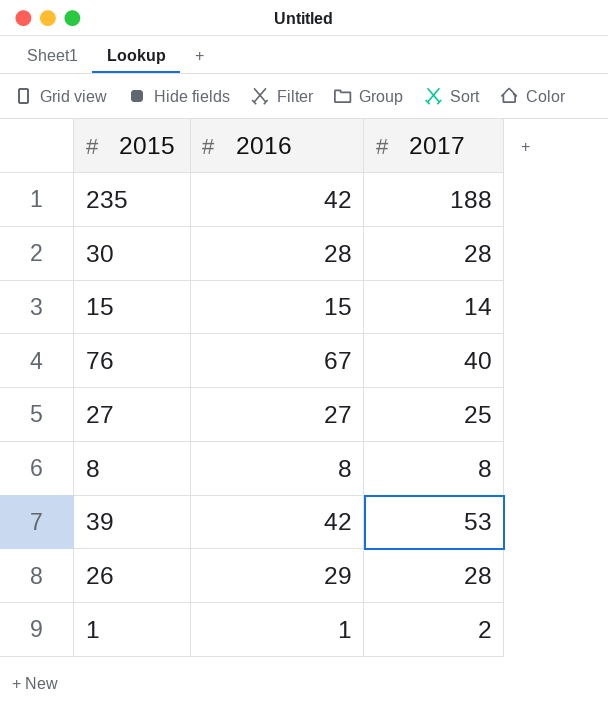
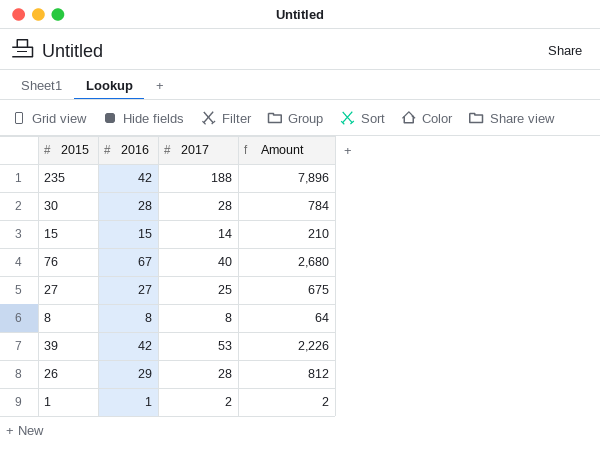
column Amount | formula: none -> [2016] * [2017]

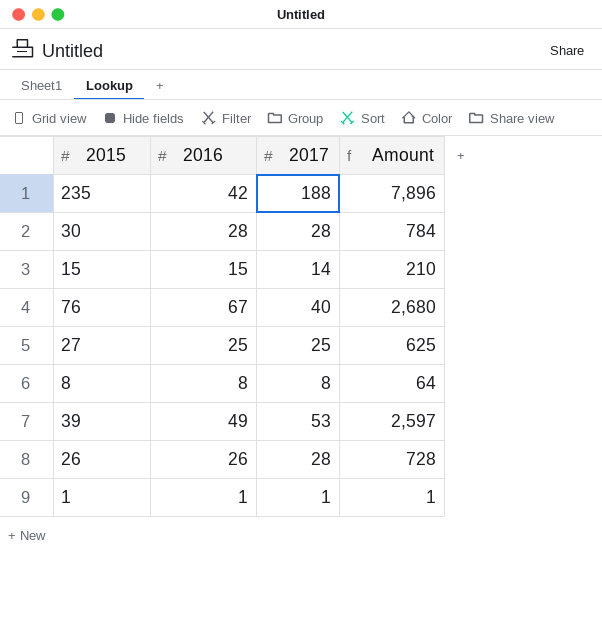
27 | 2016: 27 -> 25
27 | Amount: 675 -> 625
39 | 2016: 42 -> 49
39 | Amount: 2,226 -> 2,597
26 | 2016: 29 -> 26
26 | Amount: 812 -> 728
1 | 2017: 2 -> 1
1 | Amount: 2 -> 1

